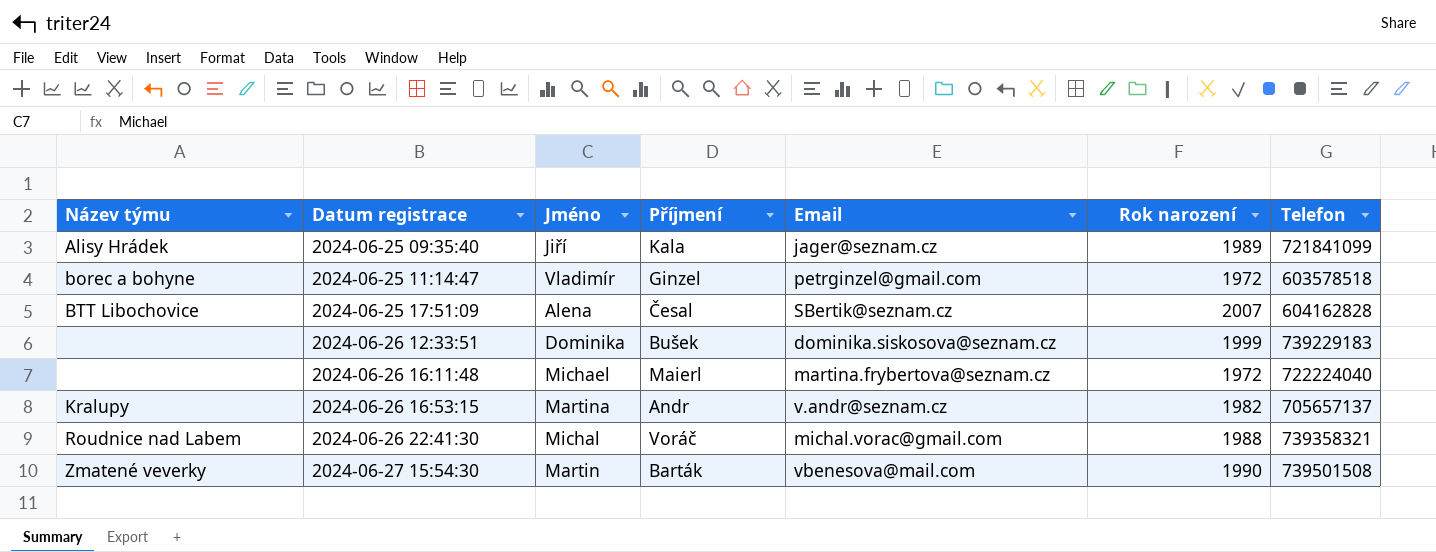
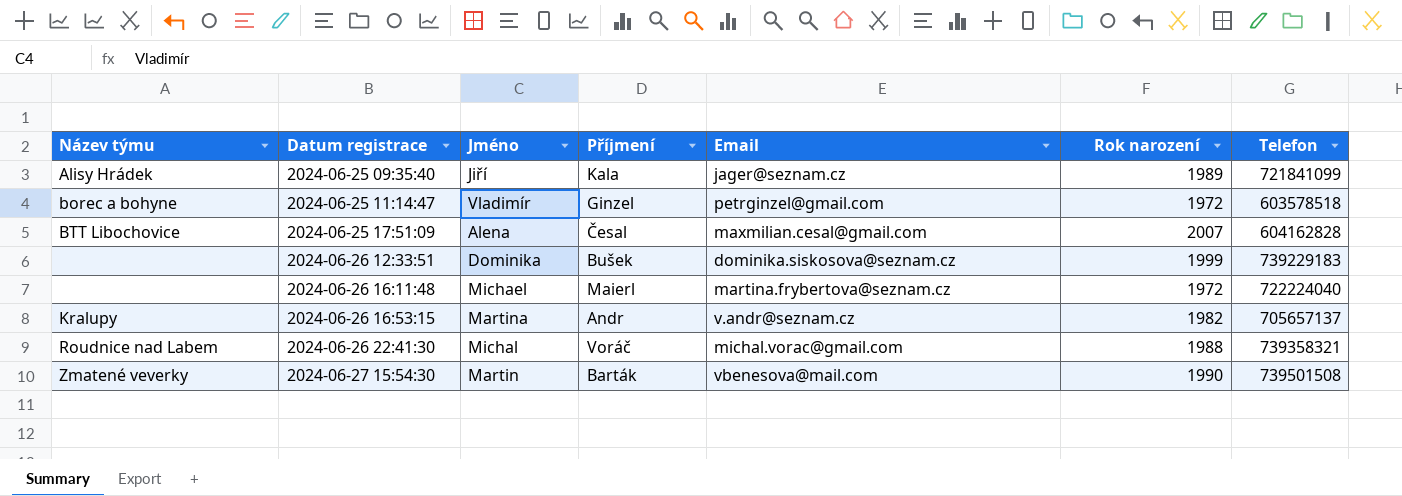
2024-06-25 17:51:09 | Email: SBertik@seznam.cz -> maxmilian.cesal@gmail.com

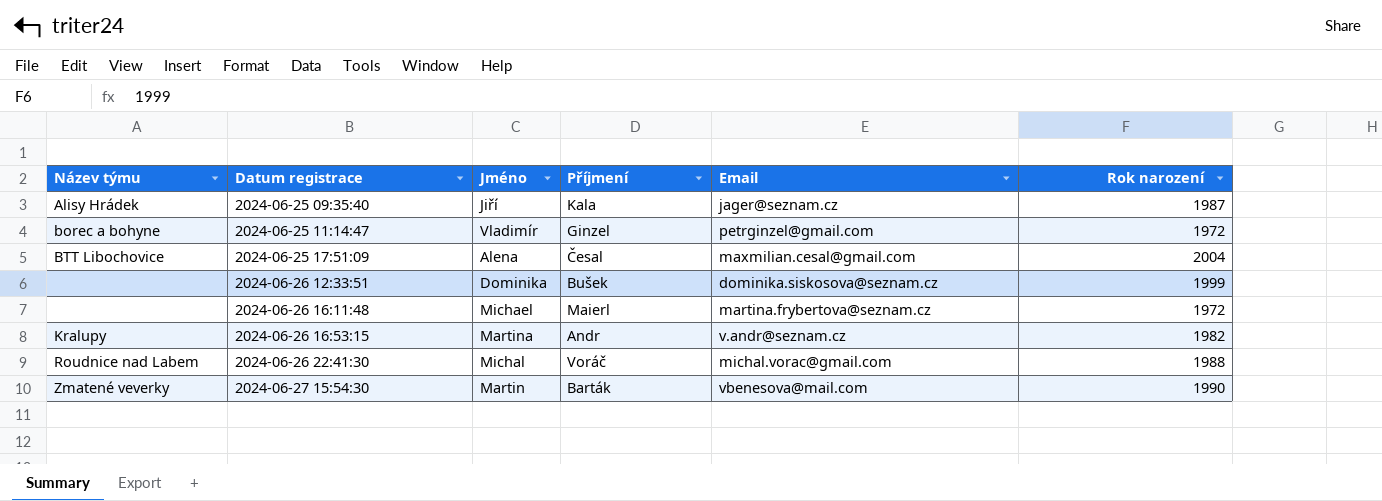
column Telefon | position: 7 -> none
2024-06-25 09:35:40 | Rok narození: 1989 -> 1987
2024-06-25 17:51:09 | Rok narození: 2007 -> 2004

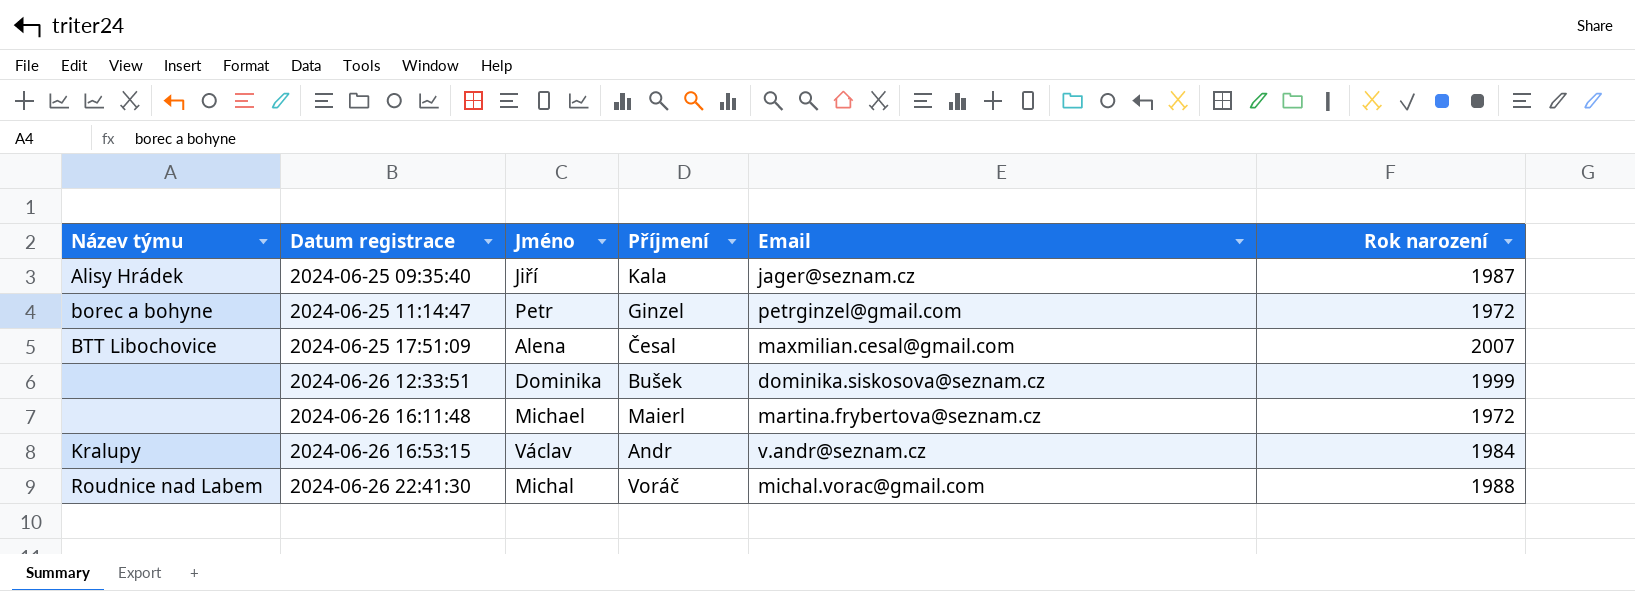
row 2024-06-27 15:54:30: Zmatené veverky | Martin | Barták | vbenesova@mail.com | 1990 -> none
2024-06-25 11:14:47 | Jméno: Vladimír -> Petr
2024-06-25 17:51:09 | Rok narození: 2004 -> 2007
2024-06-26 16:53:15 | Jméno: Martina -> Václav
2024-06-26 16:53:15 | Rok narození: 1982 -> 1984

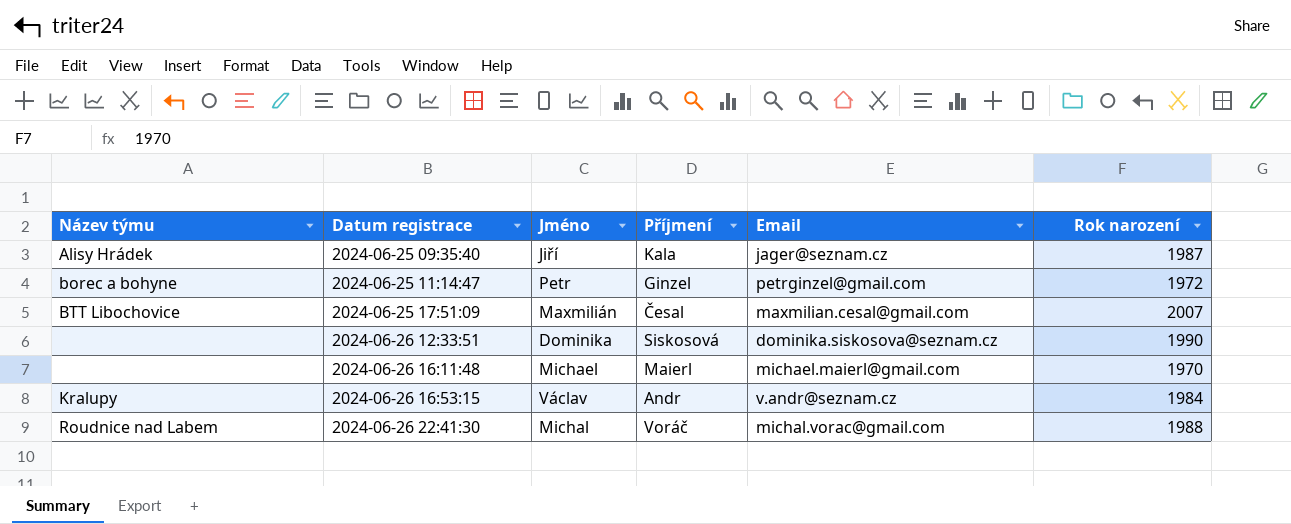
2024-06-25 17:51:09 | Jméno: Alena -> Maxmilián
2024-06-26 12:33:51 | Příjmení: Bušek -> Siskosová
2024-06-26 12:33:51 | Rok narození: 1999 -> 1990
2024-06-26 16:11:48 | Email: martina.frybertova@seznam.cz -> michael.maierl@gmail.com
2024-06-26 16:11:48 | Rok narození: 1972 -> 1970

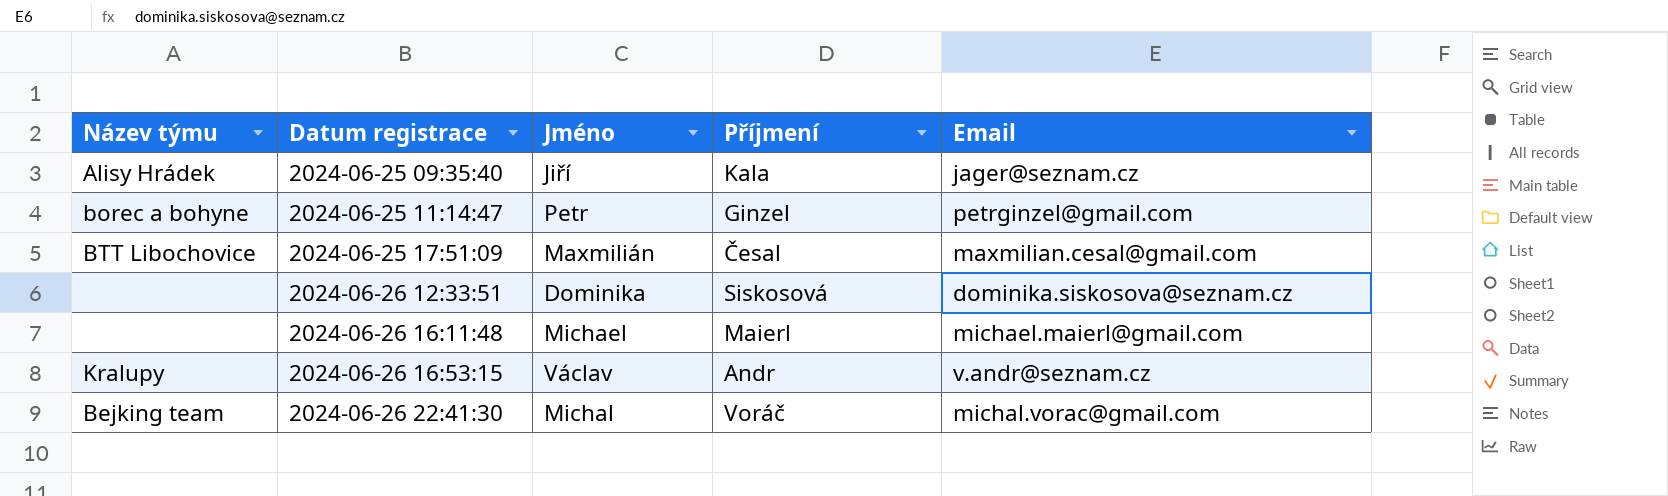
column Rok narození | position: 6 -> none
2024-06-26 22:41:30 | Název týmu: Roudnice nad Labem -> Bejking team

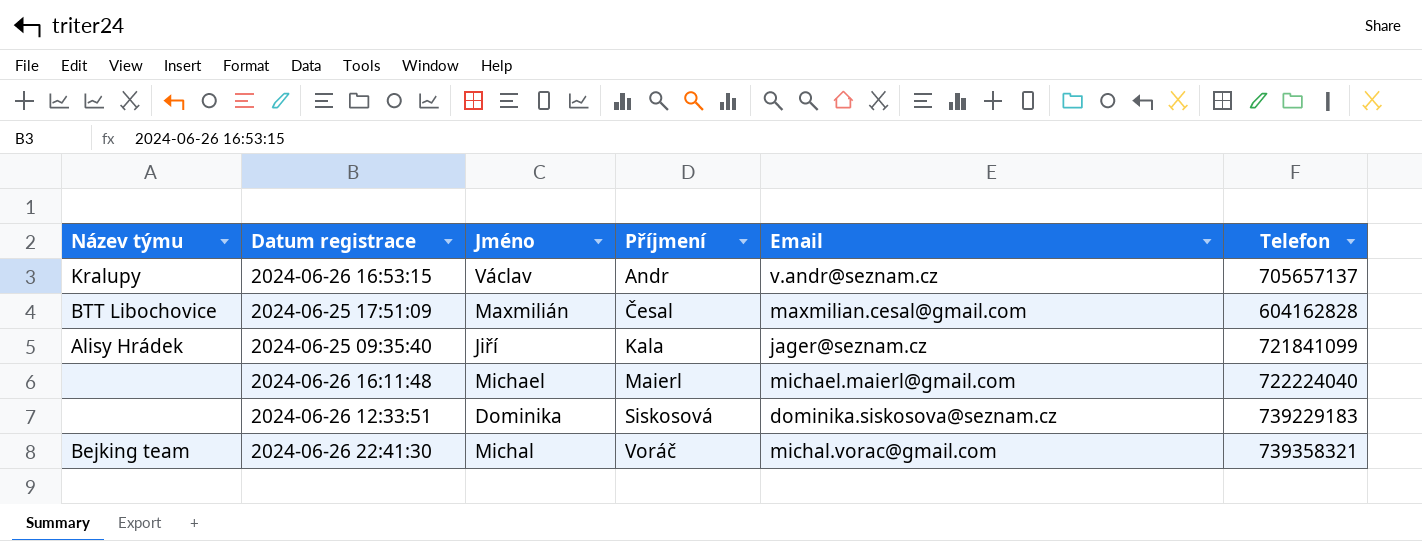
row order: Datum registrace ascending -> Příjmení ascending
column Telefon | position: none -> 6
row 2024-06-25 11:14:47: borec a bohyne | Petr | Ginzel | petrginzel@gmail.com -> none

